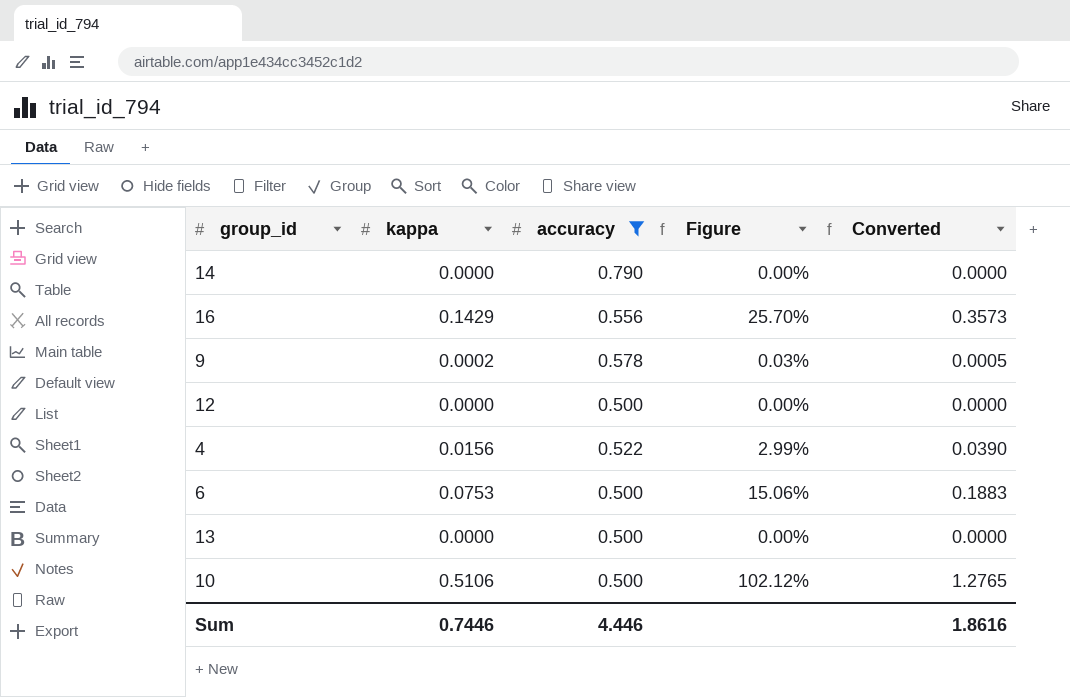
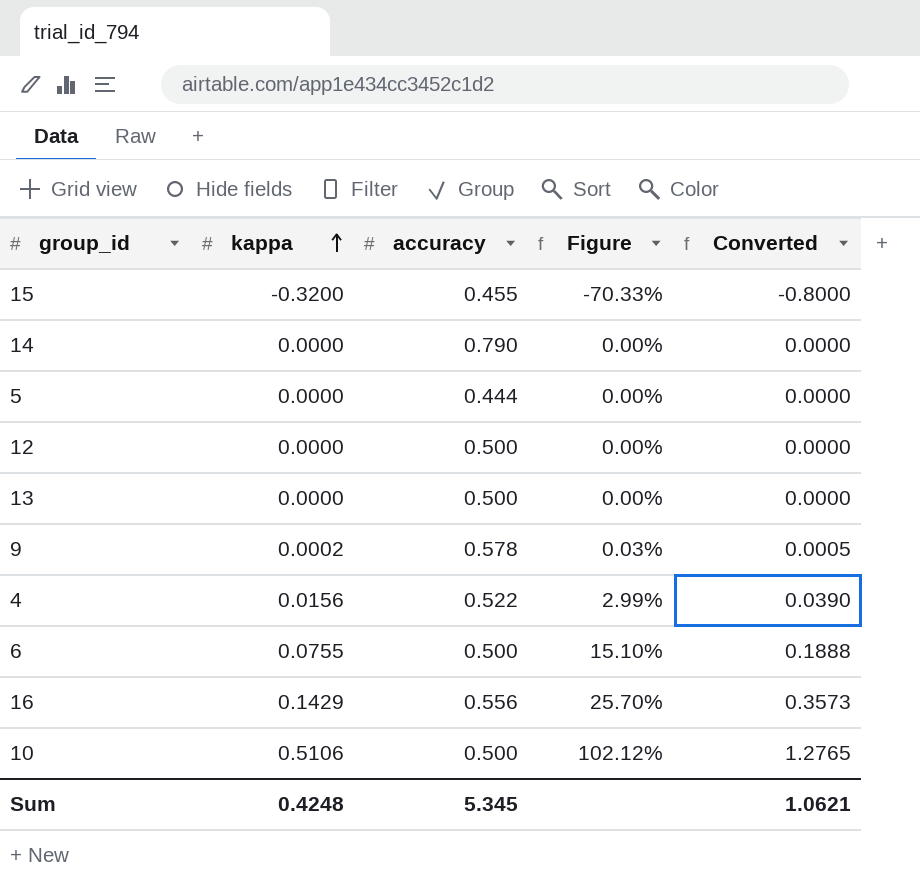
filter: accuracy >= 0.500 -> none
row order: none -> kappa ascending
6 | kappa: 0.0753 -> 0.0755
6 | Figure: 15.06% -> 15.10%
6 | Converted: 0.1883 -> 0.1888
Sum | kappa: 0.7446 -> 0.4248
Sum | accuracy: 4.446 -> 5.345
Sum | Converted: 1.8616 -> 1.0621

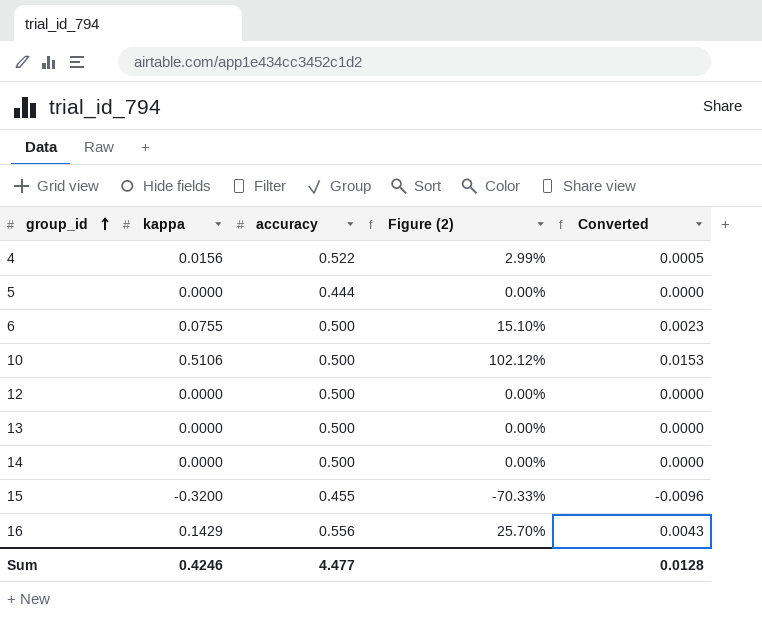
row order: kappa ascending -> group_id ascending
column name: Figure -> Figure (2)
column Converted | formula: [kappa] * 2.5 -> [kappa] * 0.03
row 9: 0.0002 | 0.578 | 0.03% | 0.0005 -> none
14 | accuracy: 0.790 -> 0.500
Sum | kappa: 0.4248 -> 0.4246
Sum | accuracy: 5.345 -> 4.477
Sum | Converted: 1.0621 -> 0.0128

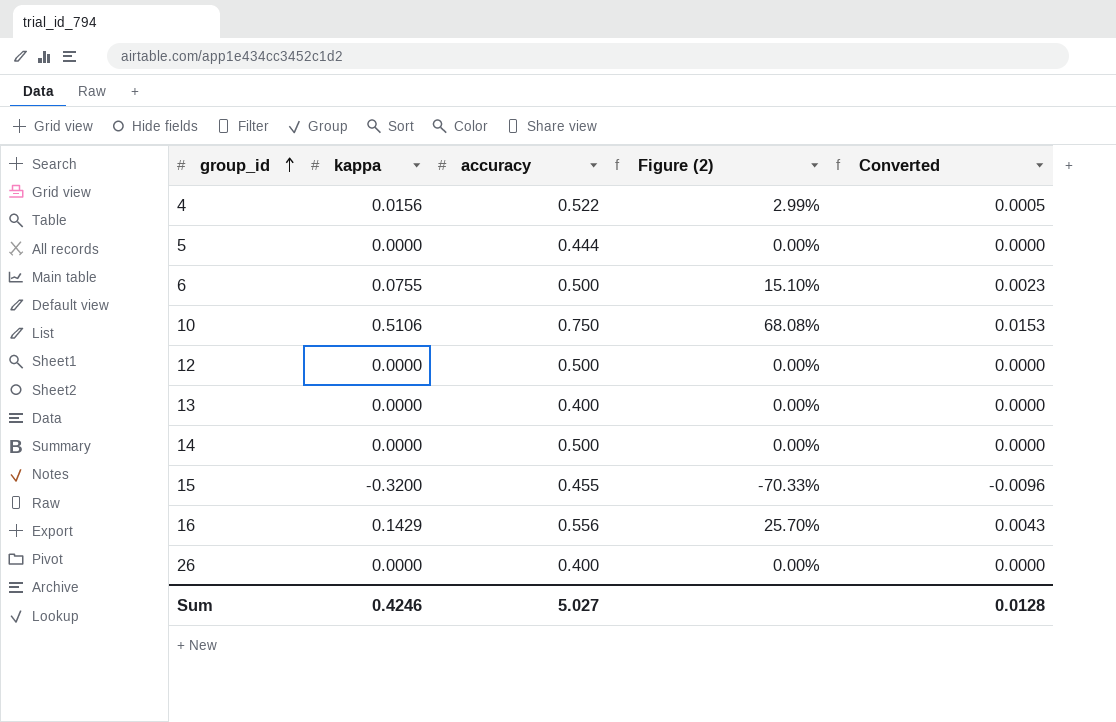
10 | accuracy: 0.500 -> 0.750
10 | Figure (2): 102.12% -> 68.08%
13 | accuracy: 0.500 -> 0.400
row 26: none -> 0.0000 | 0.400 | 0.00% | 0.0000
Sum | accuracy: 4.477 -> 5.027

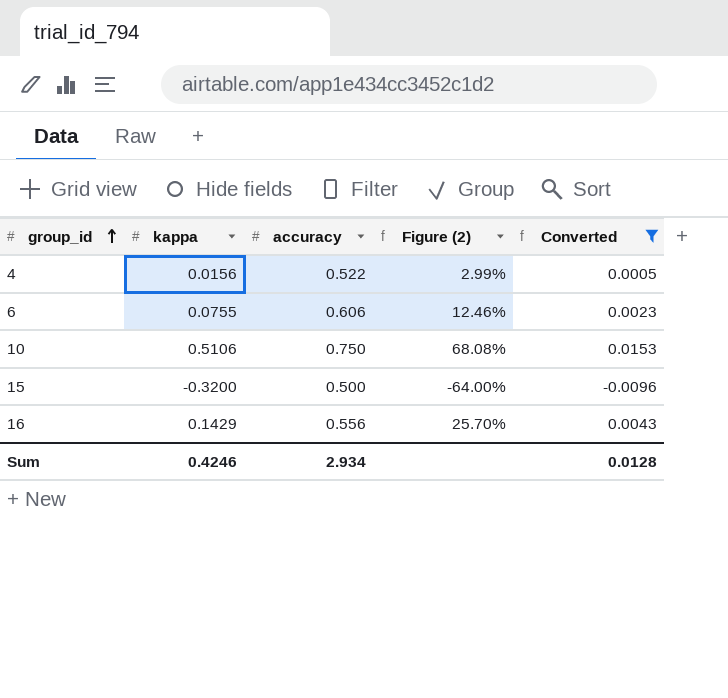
filter: none -> Converted != 0.0000
6 | accuracy: 0.500 -> 0.606
6 | Figure (2): 15.10% -> 12.46%
15 | accuracy: 0.455 -> 0.500
15 | Figure (2): -70.33% -> -64.00%
Sum | accuracy: 5.027 -> 2.934

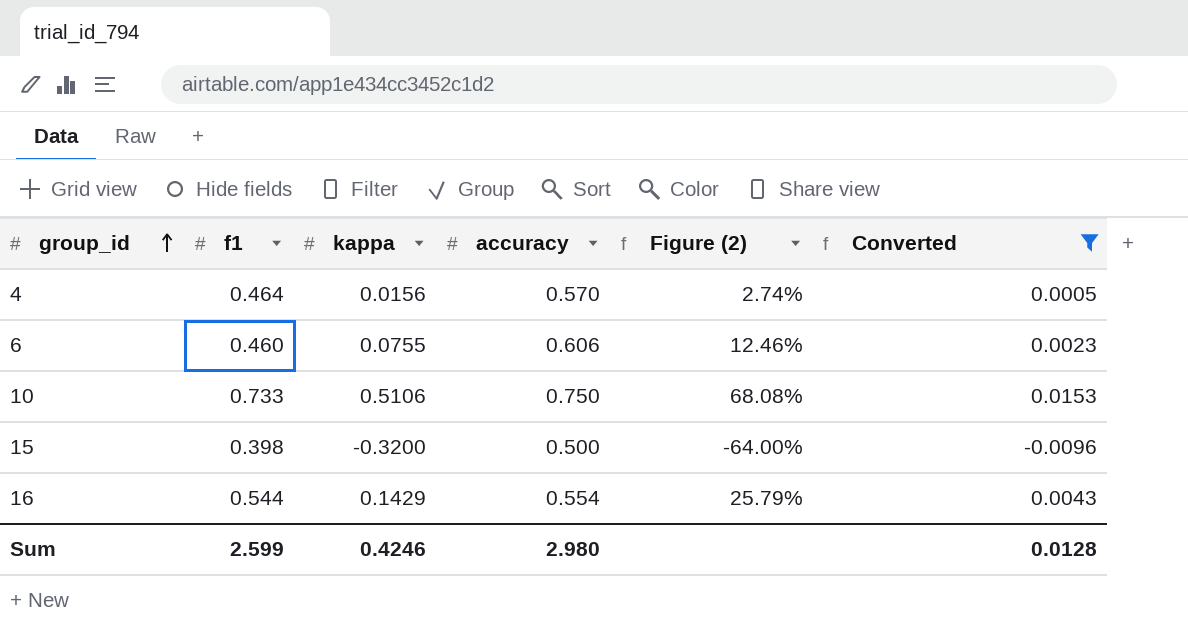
column f1 | position: none -> 2
4 | accuracy: 0.522 -> 0.570
4 | Figure (2): 2.99% -> 2.74%
16 | accuracy: 0.556 -> 0.554
16 | Figure (2): 25.70% -> 25.79%
Sum | accuracy: 2.934 -> 2.980

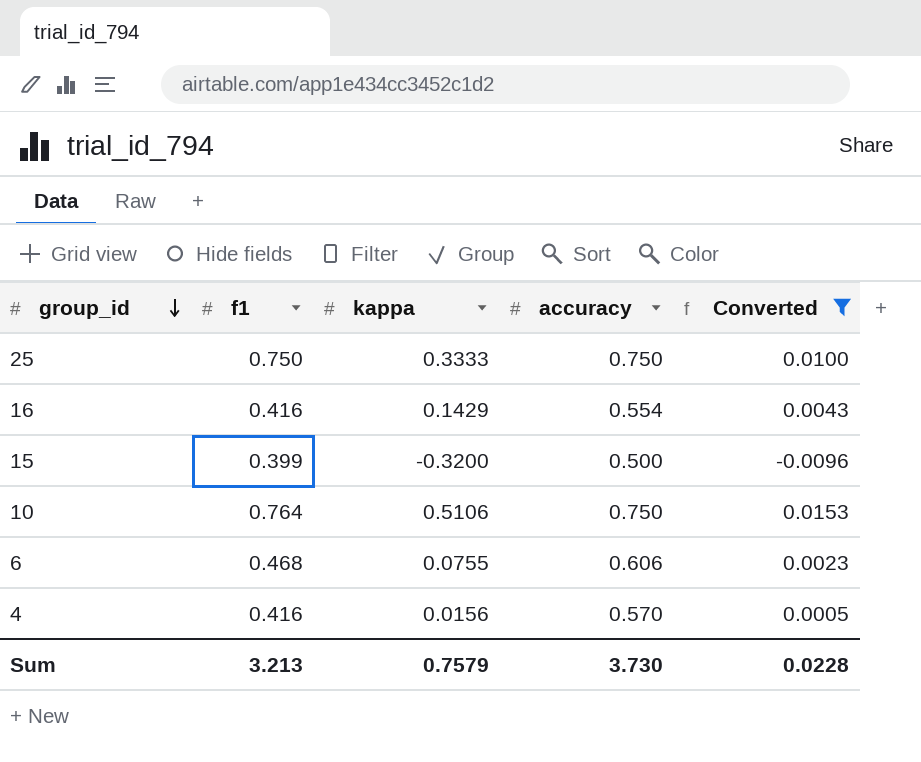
row order: group_id ascending -> group_id descending
column Figure (2) | formula: [kappa] / [accuracy] -> none
row 25: none -> 0.750 | 0.3333 | 0.750 | 0.0100
16 | f1: 0.544 -> 0.416
15 | f1: 0.398 -> 0.399
10 | f1: 0.733 -> 0.764
6 | f1: 0.460 -> 0.468
4 | f1: 0.464 -> 0.416
Sum | f1: 2.599 -> 3.213
Sum | kappa: 0.4246 -> 0.7579
Sum | accuracy: 2.980 -> 3.730
Sum | Converted: 0.0128 -> 0.0228

